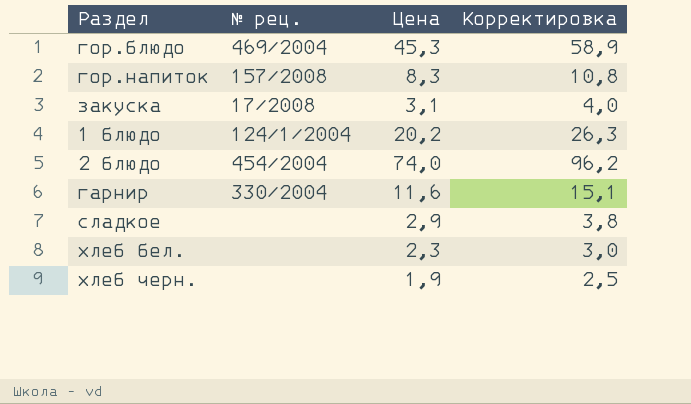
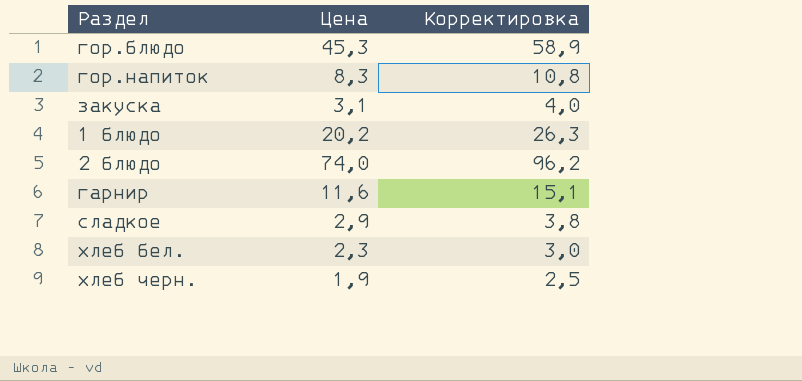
column № рец. | position: 2 -> none

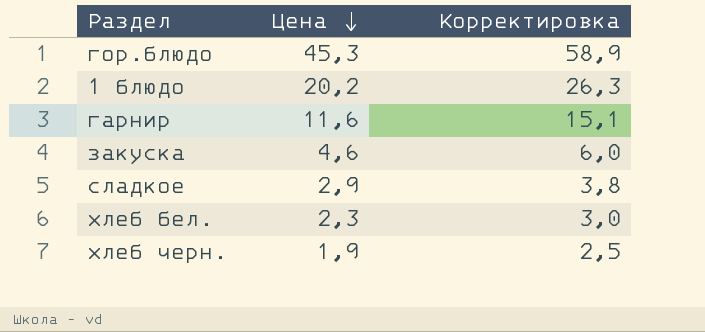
row order: none -> Цена descending
row гор.напиток: 8,3 | 10,8 -> none
row 2 блюдо: 74,0 | 96,2 -> none
закуска | Цена: 3,1 -> 4,6
закуска | Корректировка: 4,0 -> 6,0

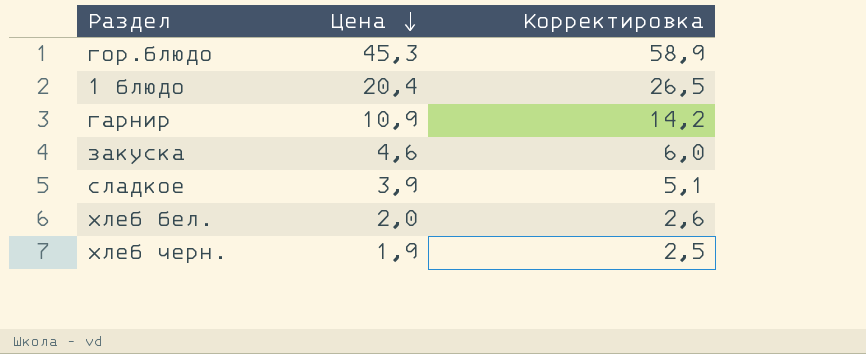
1 блюдо | Цена: 20,2 -> 20,4
1 блюдо | Корректировка: 26,3 -> 26,5
гарнир | Цена: 11,6 -> 10,9
гарнир | Корректировка: 15,1 -> 14,2
сладкое | Цена: 2,9 -> 3,9
сладкое | Корректировка: 3,8 -> 5,1
хлеб бел. | Цена: 2,3 -> 2,0
хлеб бел. | Корректировка: 3,0 -> 2,6

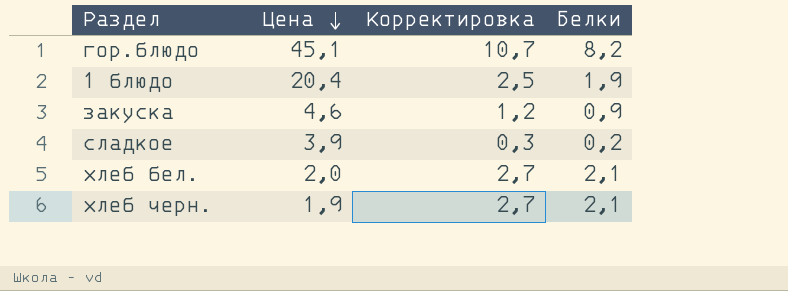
column Корректировка | formula: [Цена] * 1,3 -> [Белки] * 1,3
column Белки | position: none -> 4
row гарнир: 10,9 | 14,2 -> none
гор.блюдо | Цена: 45,3 -> 45,1

